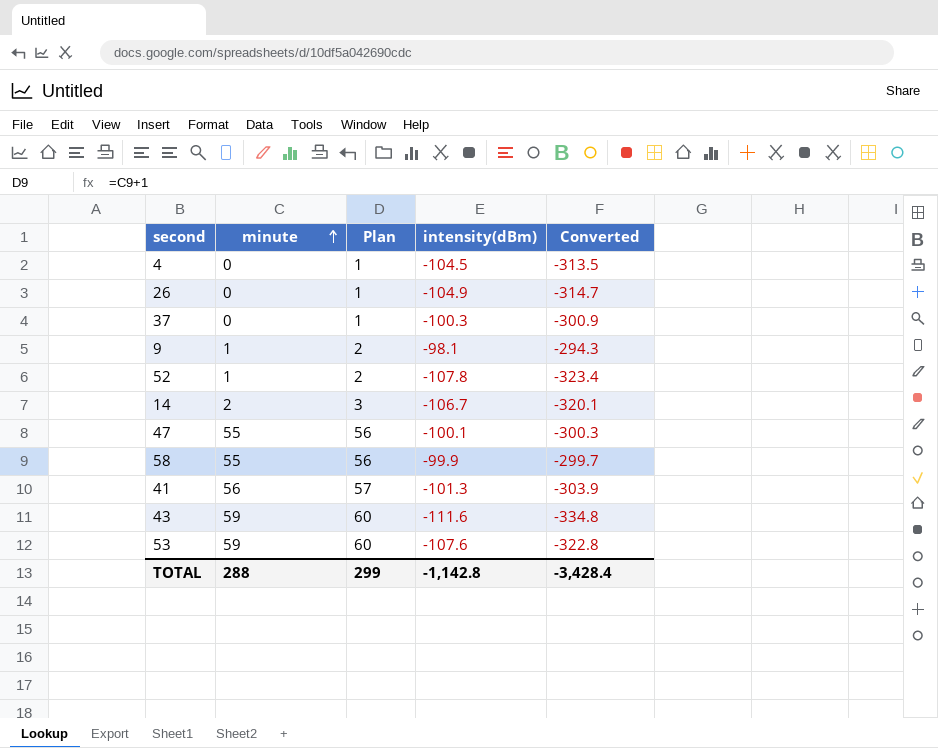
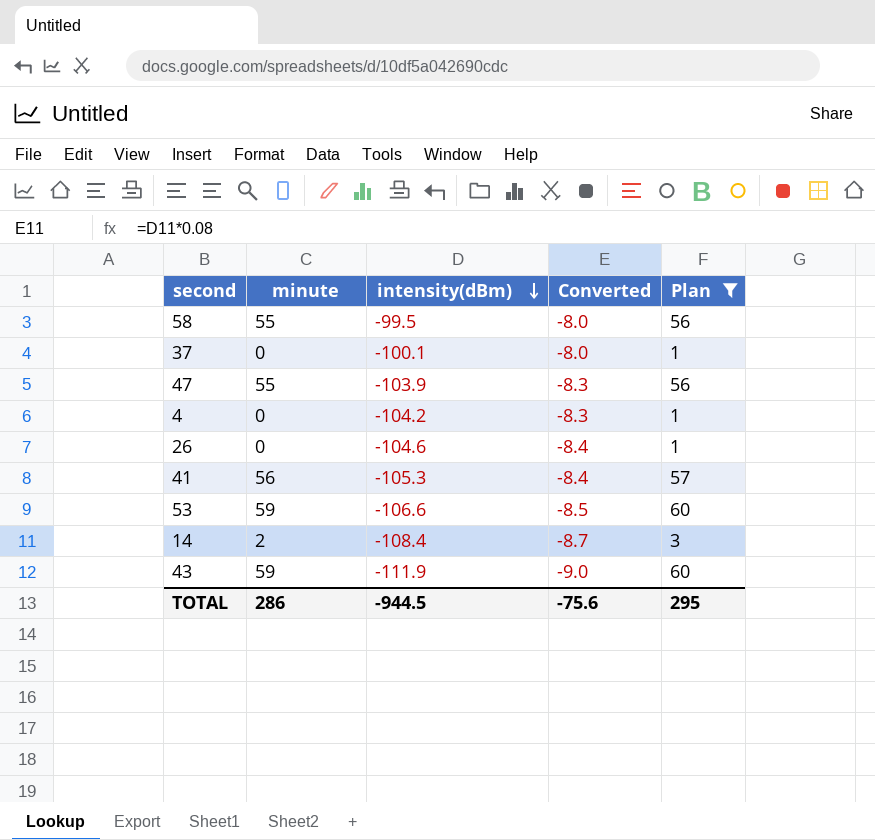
filter: none -> Plan != 2
row order: minute ascending -> intensity(dBm) descending
column Converted | formula: [intensity(dBm)] * 3 -> [intensity(dBm)] * 0.08
column Plan | position: 3 -> 5
58 | intensity(dBm): -99.9 -> -99.5
37 | intensity(dBm): -100.3 -> -100.1
47 | intensity(dBm): -100.1 -> -103.9
4 | intensity(dBm): -104.5 -> -104.2
26 | intensity(dBm): -104.9 -> -104.6
41 | intensity(dBm): -101.3 -> -105.3
53 | intensity(dBm): -107.6 -> -106.6
14 | intensity(dBm): -106.7 -> -108.4
43 | intensity(dBm): -111.6 -> -111.9
TOTAL | minute: 288 -> 286
TOTAL | intensity(dBm): -1,142.8 -> -944.5
TOTAL | Converted: -3,428.4 -> -75.6
TOTAL | Plan: 299 -> 295

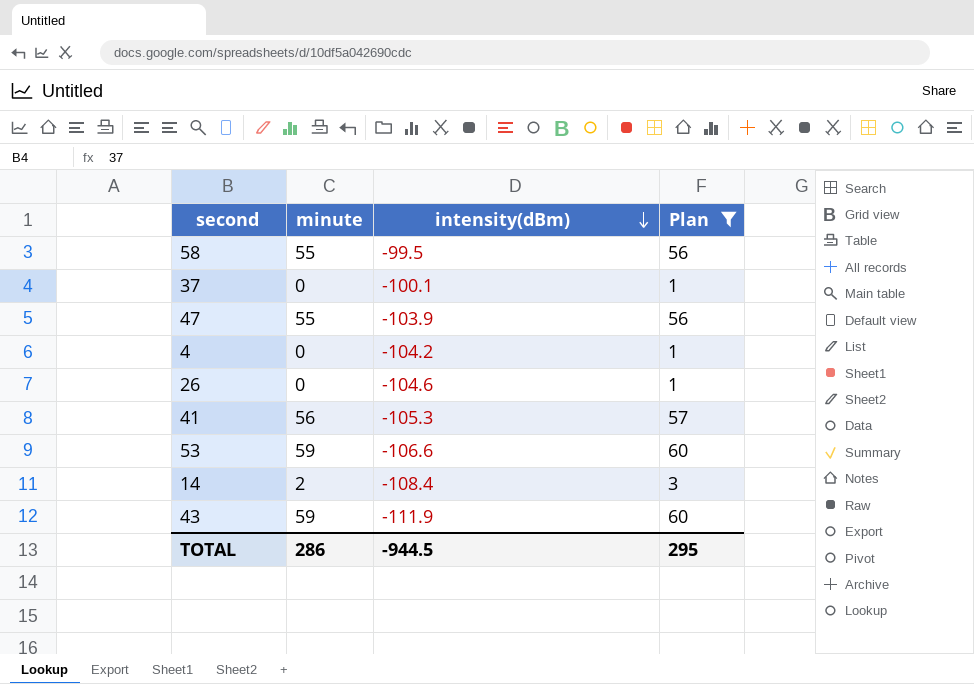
column Converted | formula: [intensity(dBm)] * 0.08 -> none

